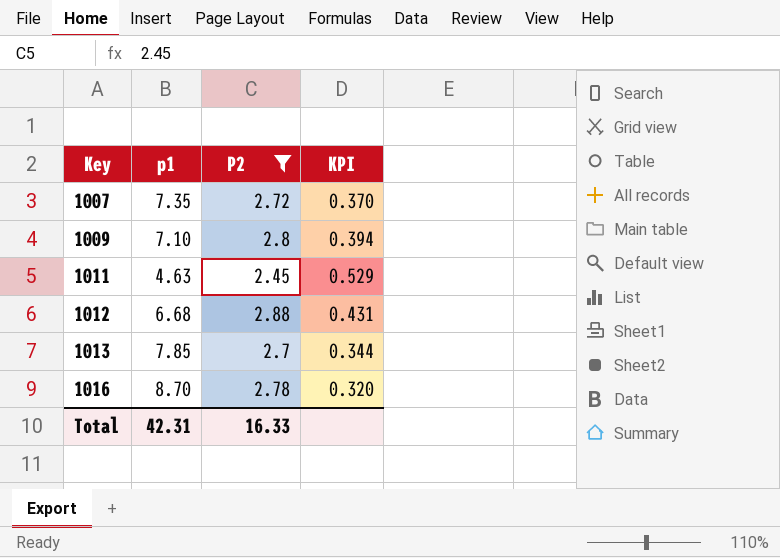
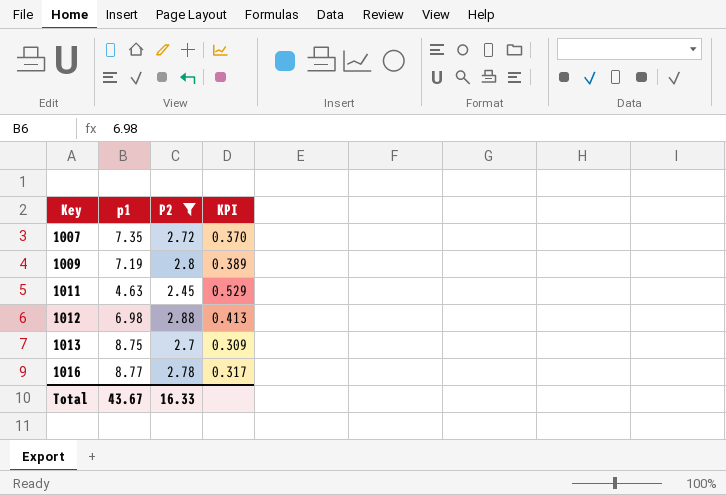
1009 | p1: 7.10 -> 7.19
1009 | KPI: 0.394 -> 0.389
1012 | p1: 6.68 -> 6.98
1012 | KPI: 0.431 -> 0.413
1013 | p1: 7.85 -> 8.75
1013 | KPI: 0.344 -> 0.309
1016 | p1: 8.70 -> 8.77
1016 | KPI: 0.320 -> 0.317
Total | p1: 42.31 -> 43.67

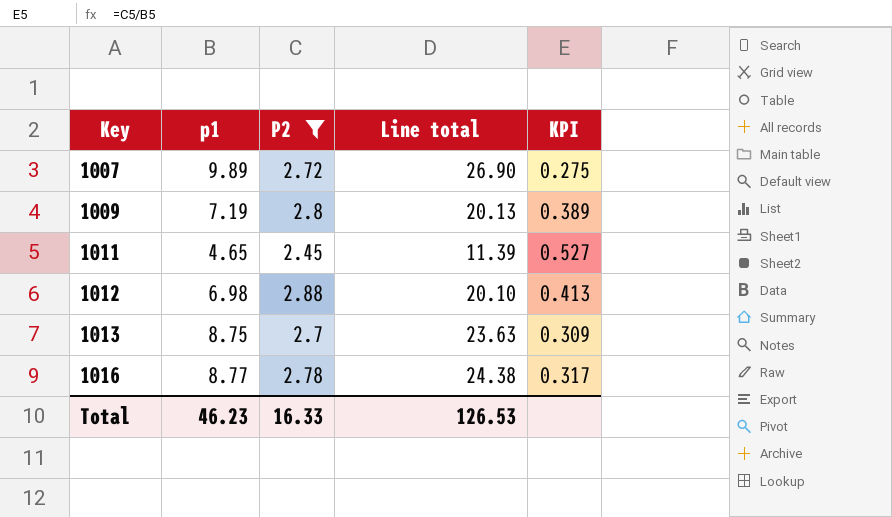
column Line total | formula: none -> [p1] * [P2]
1007 | p1: 7.35 -> 9.89
1007 | KPI: 0.370 -> 0.275
1011 | p1: 4.63 -> 4.65
1011 | KPI: 0.529 -> 0.527
Total | p1: 43.67 -> 46.23

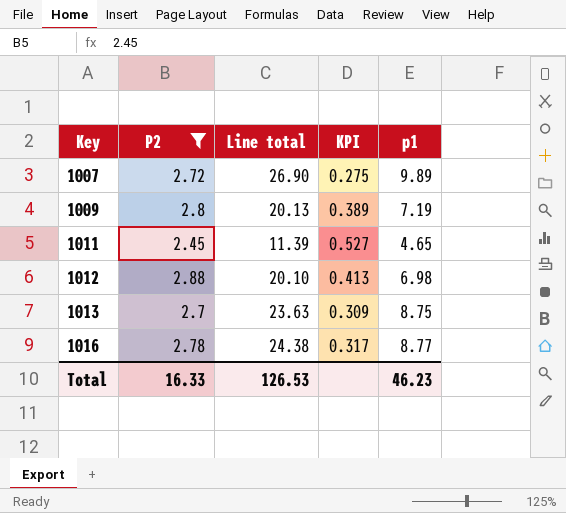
column p1 | position: 2 -> 5

